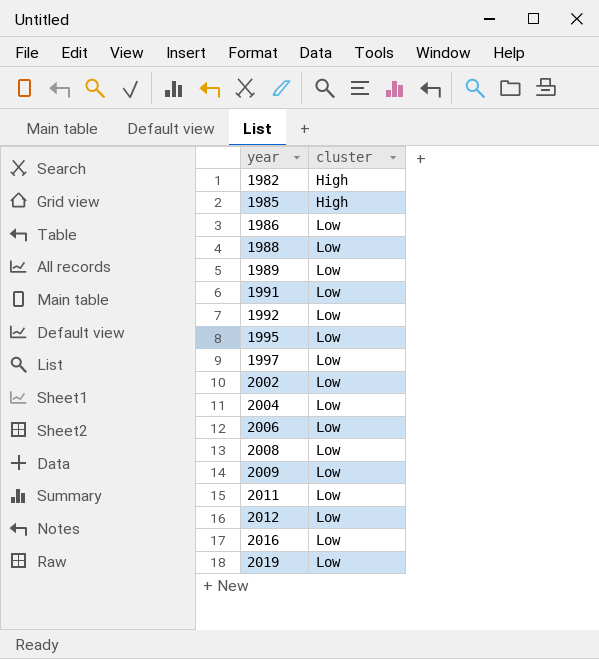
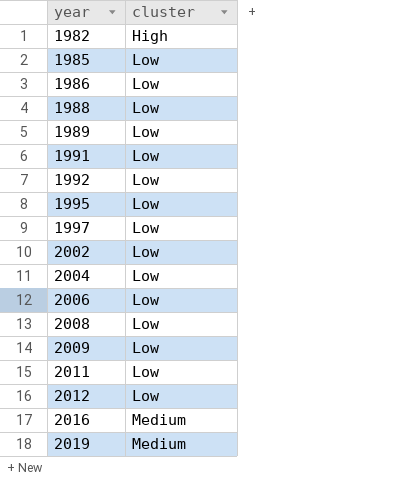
1985 | cluster: High -> Low
2016 | cluster: Low -> Medium
2019 | cluster: Low -> Medium

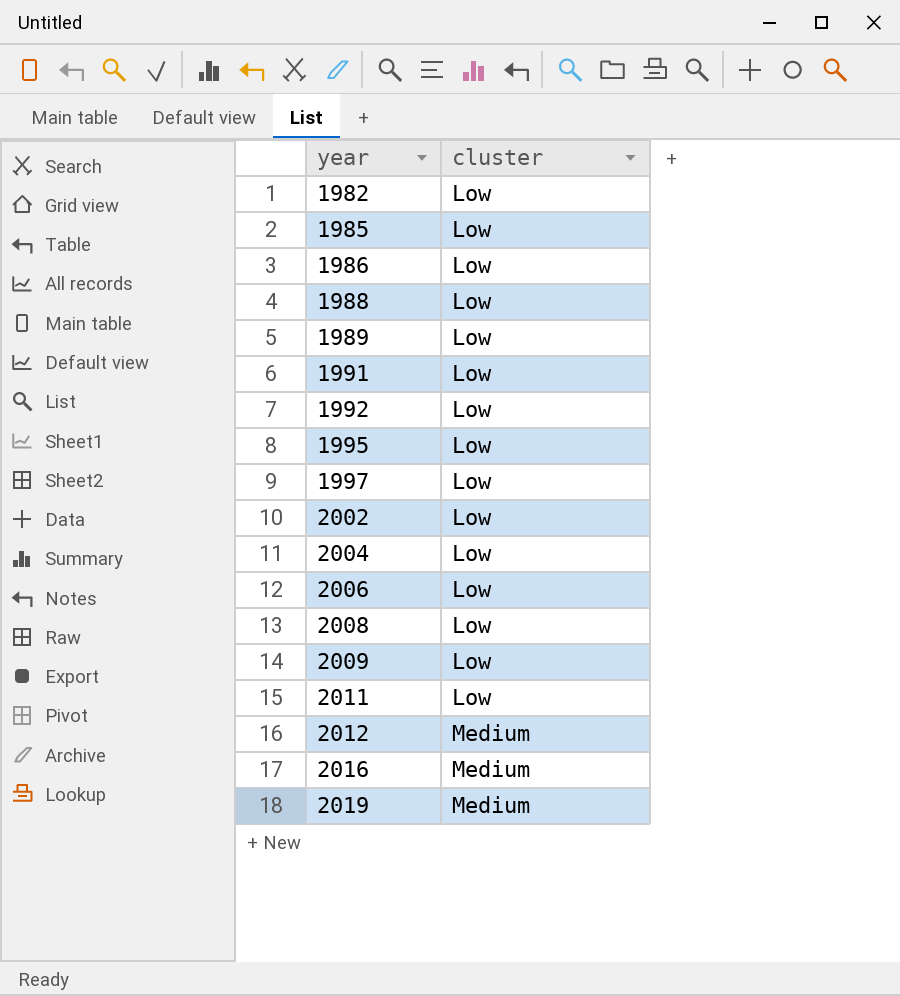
1982 | cluster: High -> Low
2012 | cluster: Low -> Medium

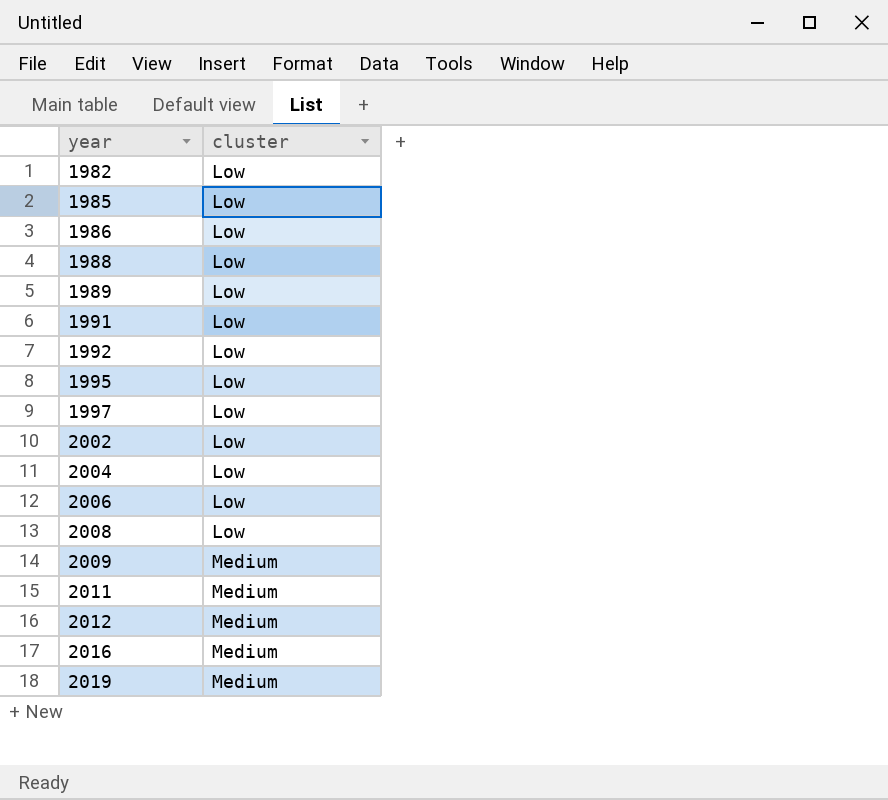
2009 | cluster: Low -> Medium
2011 | cluster: Low -> Medium

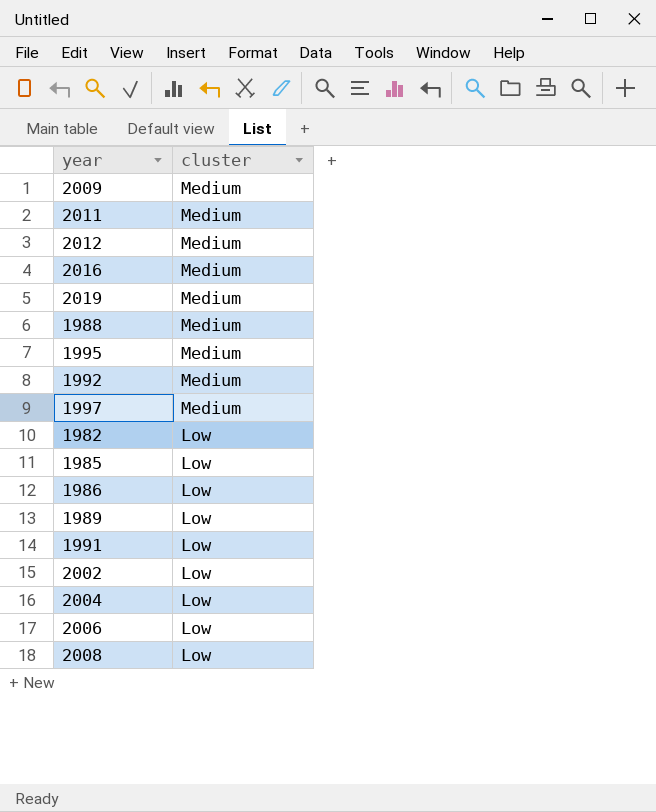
row order: year ascending -> cluster descending
1988 | cluster: Low -> Medium
1995 | cluster: Low -> Medium
1992 | cluster: Low -> Medium
1997 | cluster: Low -> Medium

